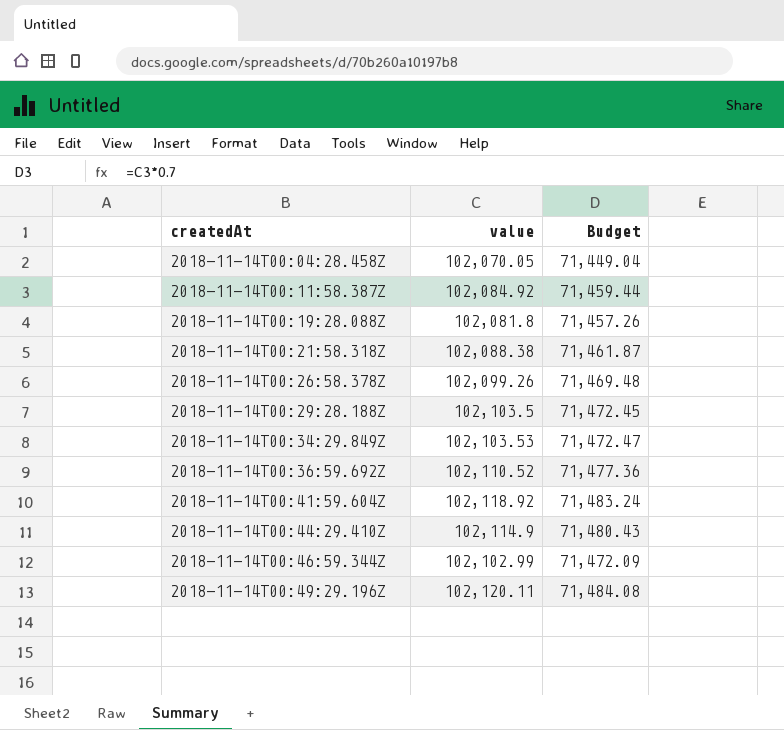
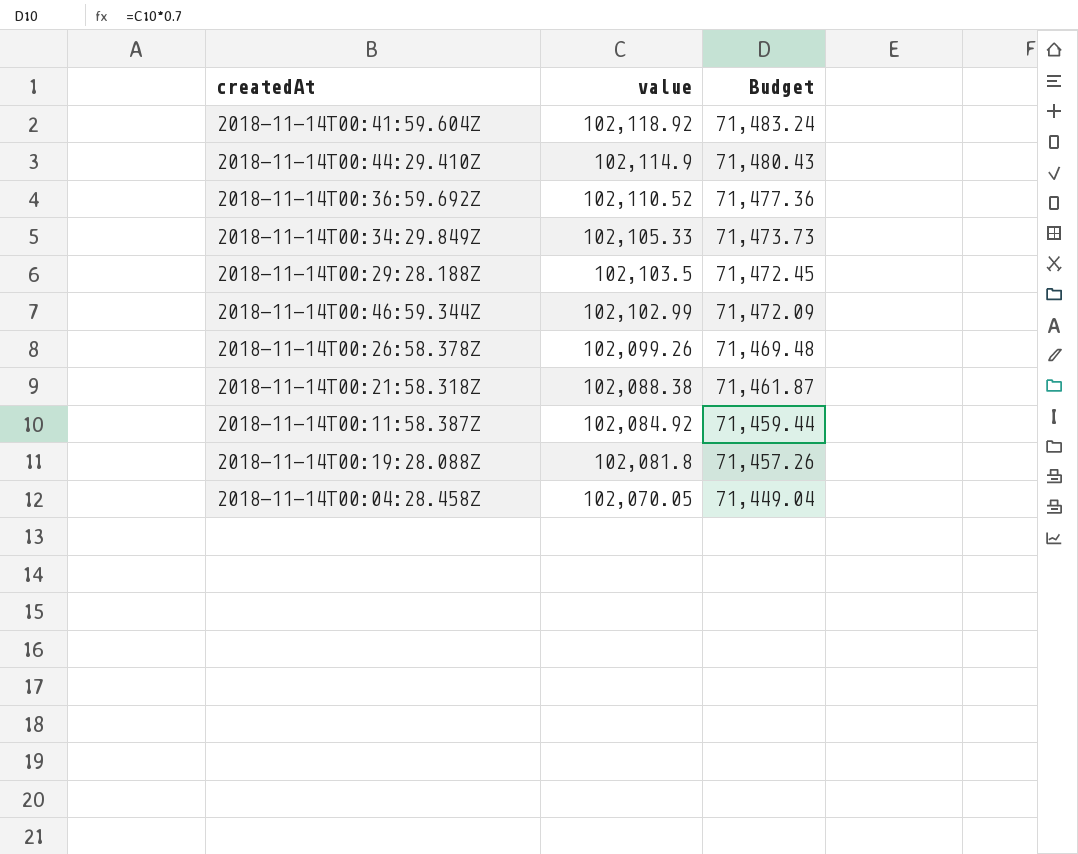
row order: createdAt ascending -> value descending
row 2018-11-14T00:49:29.196Z: 102,120.11 | 71,484.08 -> none
2018-11-14T00:34:29.849Z | value: 102,103.53 -> 102,105.33
2018-11-14T00:34:29.849Z | Budget: 71,472.47 -> 71,473.73

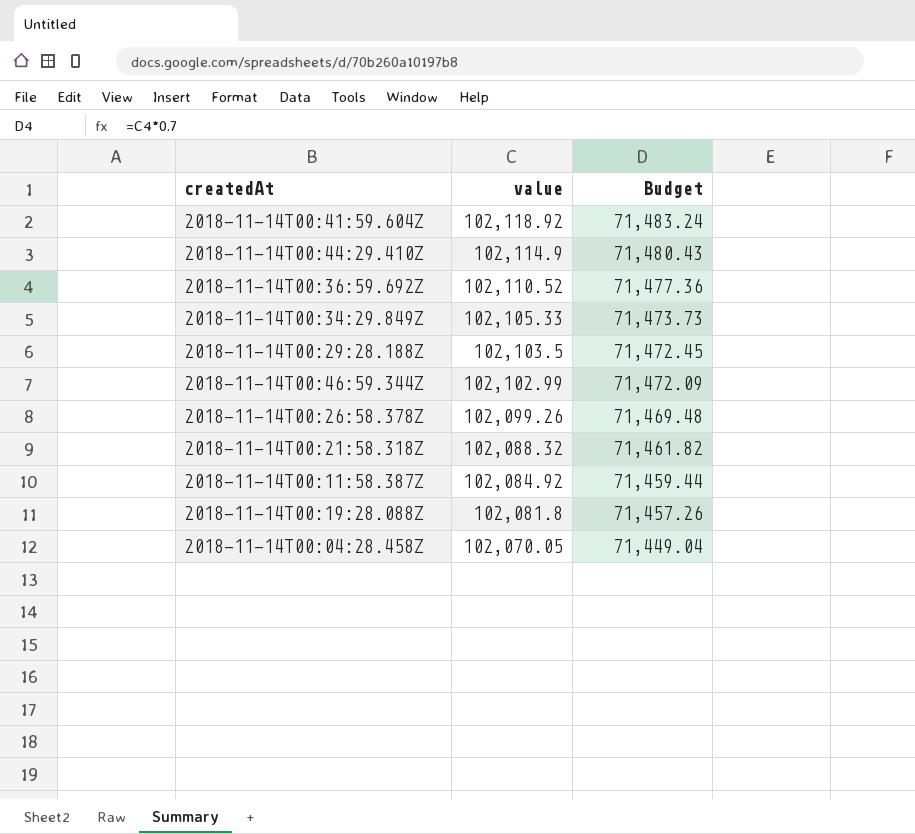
2018-11-14T00:21:58.318Z | value: 102,088.38 -> 102,088.32
2018-11-14T00:21:58.318Z | Budget: 71,461.87 -> 71,461.82

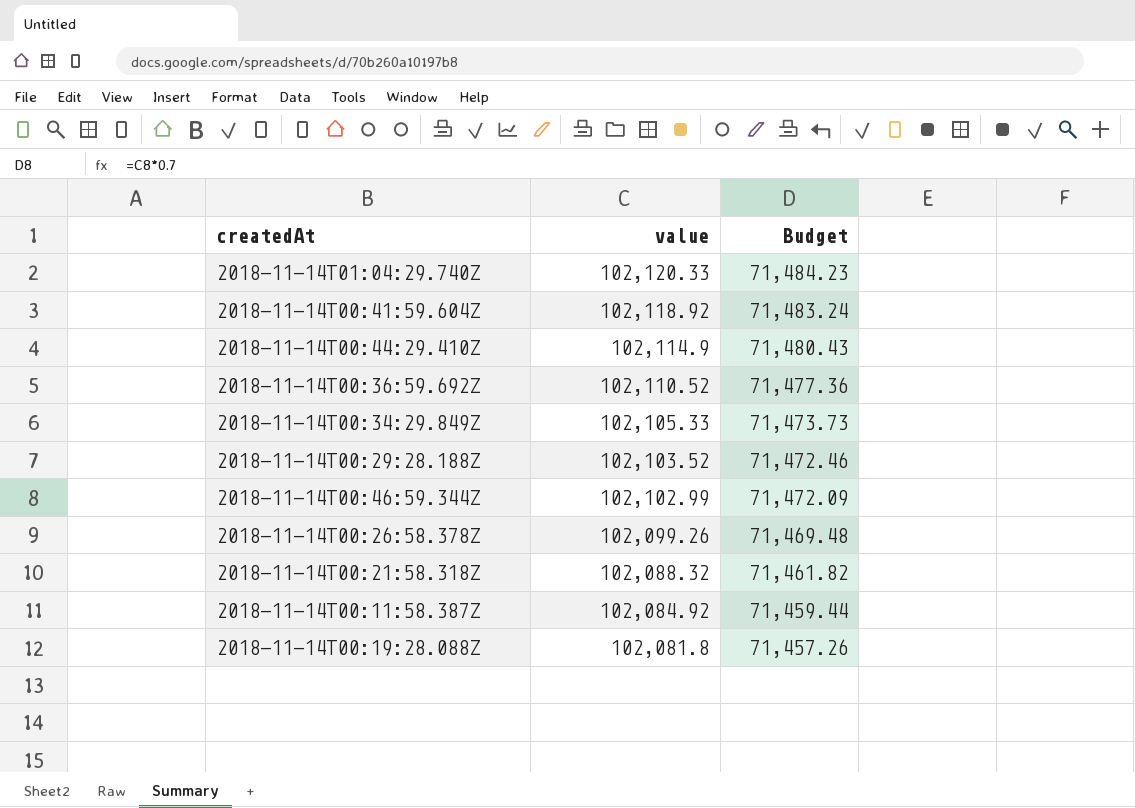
row 2018-11-14T00:04:28.458Z: 102,070.05 | 71,449.04 -> none
row 2018-11-14T01:04:29.740Z: none -> 102,120.33 | 71,484.23
2018-11-14T00:29:28.188Z | value: 102,103.5 -> 102,103.52
2018-11-14T00:29:28.188Z | Budget: 71,472.45 -> 71,472.46

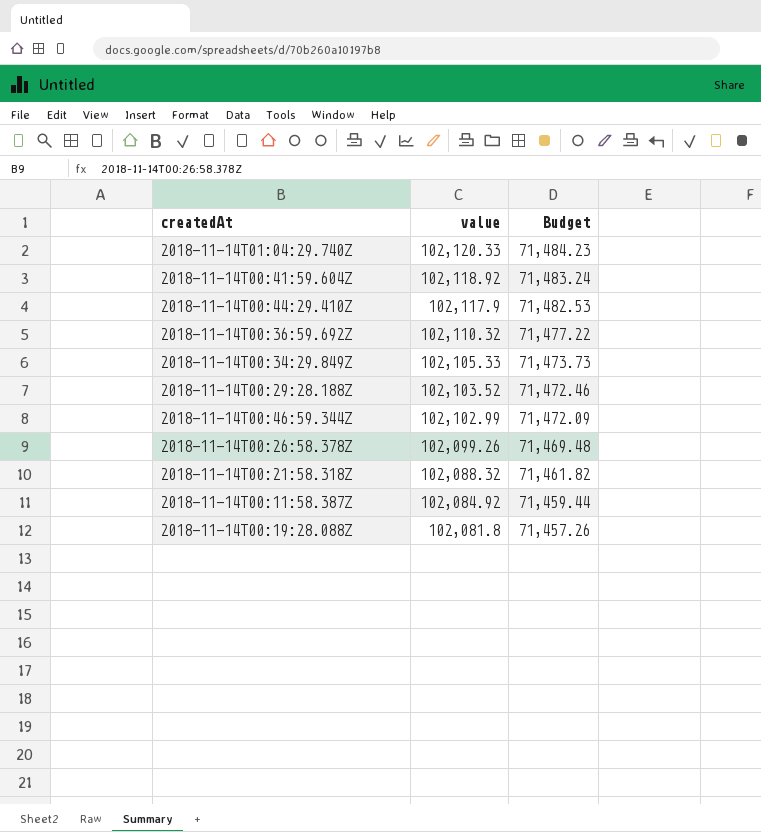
2018-11-14T00:44:29.410Z | value: 102,114.9 -> 102,117.9
2018-11-14T00:44:29.410Z | Budget: 71,480.43 -> 71,482.53
2018-11-14T00:36:59.692Z | value: 102,110.52 -> 102,110.32
2018-11-14T00:36:59.692Z | Budget: 71,477.36 -> 71,477.22

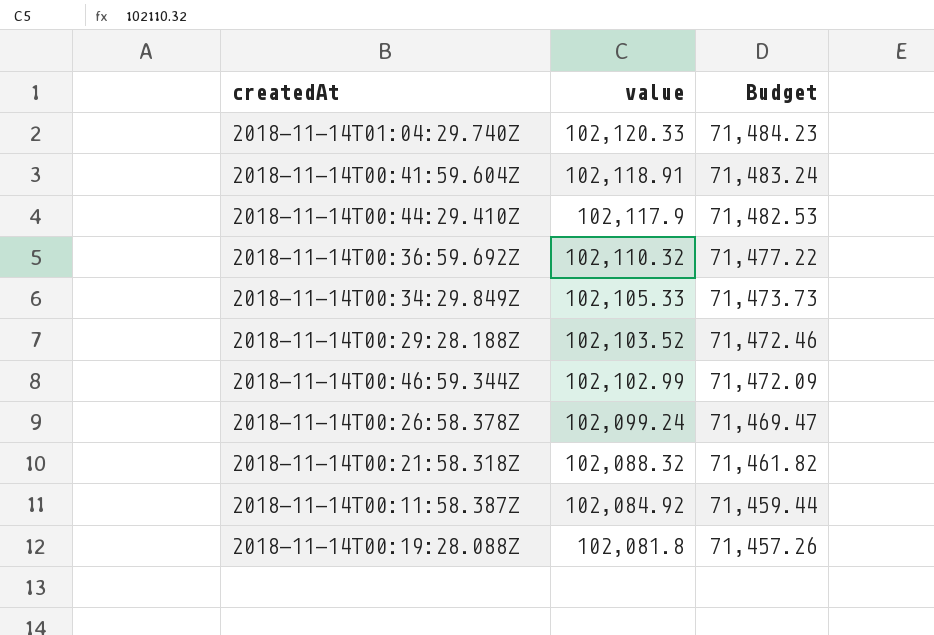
2018-11-14T00:41:59.604Z | value: 102,118.92 -> 102,118.91
2018-11-14T00:26:58.378Z | value: 102,099.26 -> 102,099.24
2018-11-14T00:26:58.378Z | Budget: 71,469.48 -> 71,469.47

